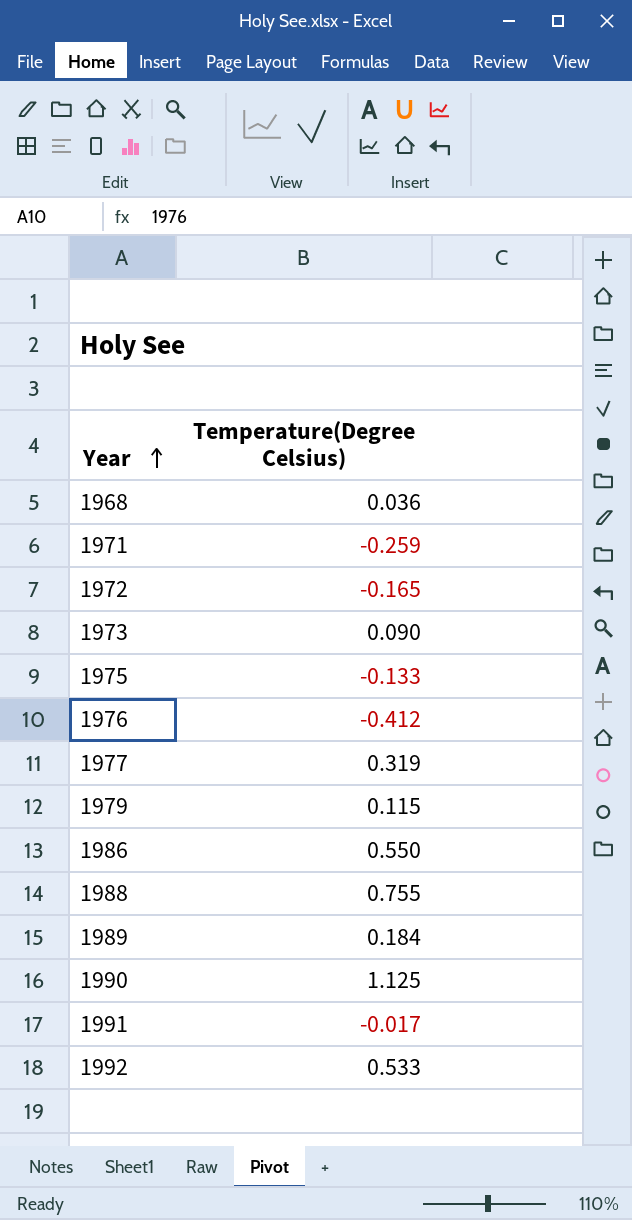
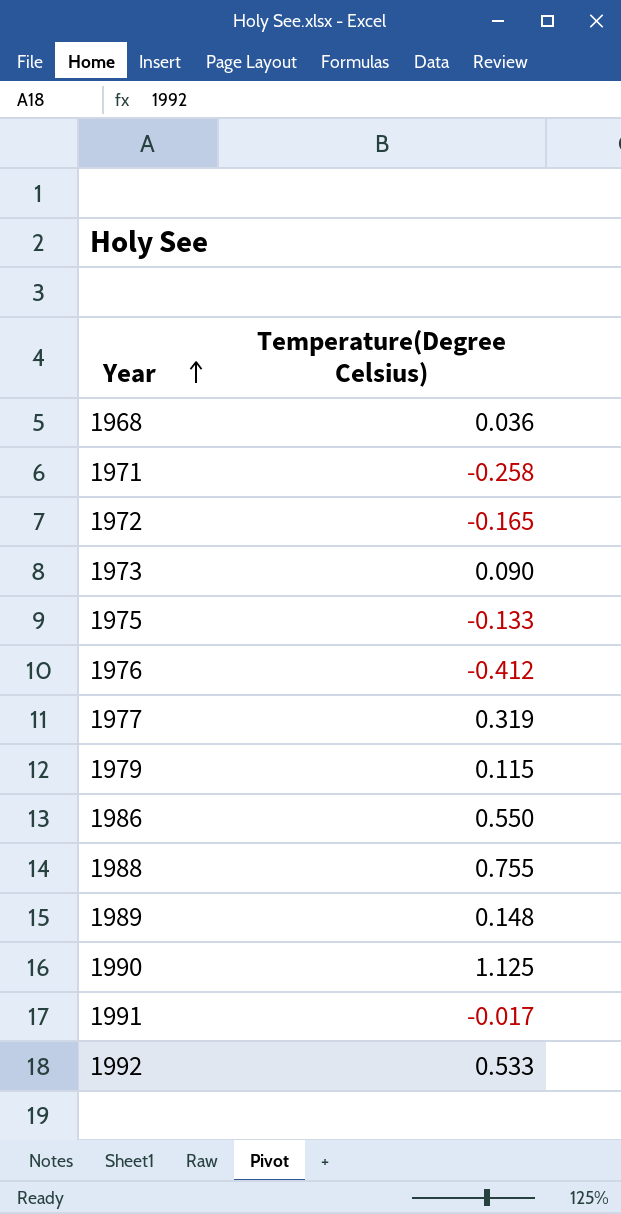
1971 | Temperature(Degree Celsius): -0.259 -> -0.258
1989 | Temperature(Degree Celsius): 0.184 -> 0.148

